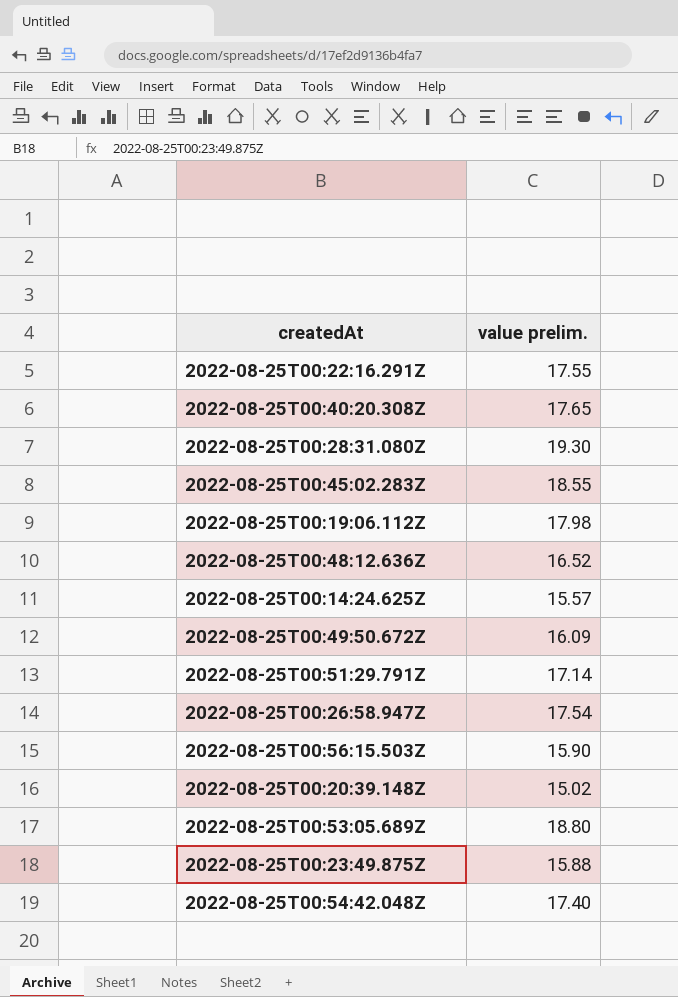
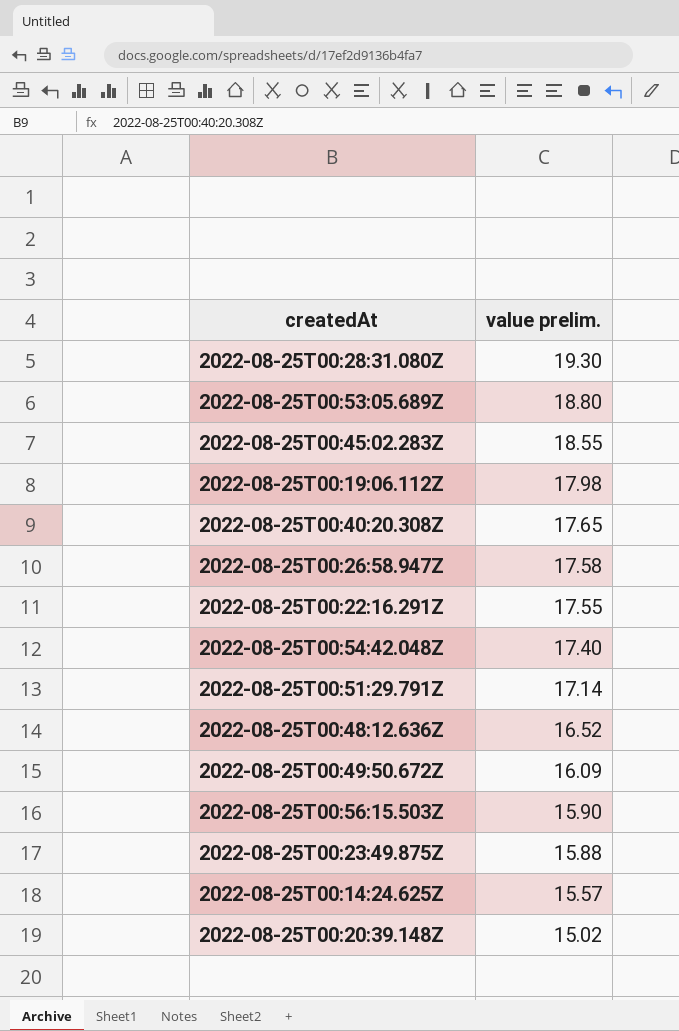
row order: none -> value prelim. descending
2022-08-25T00:26:58.947Z | value prelim.: 17.54 -> 17.58

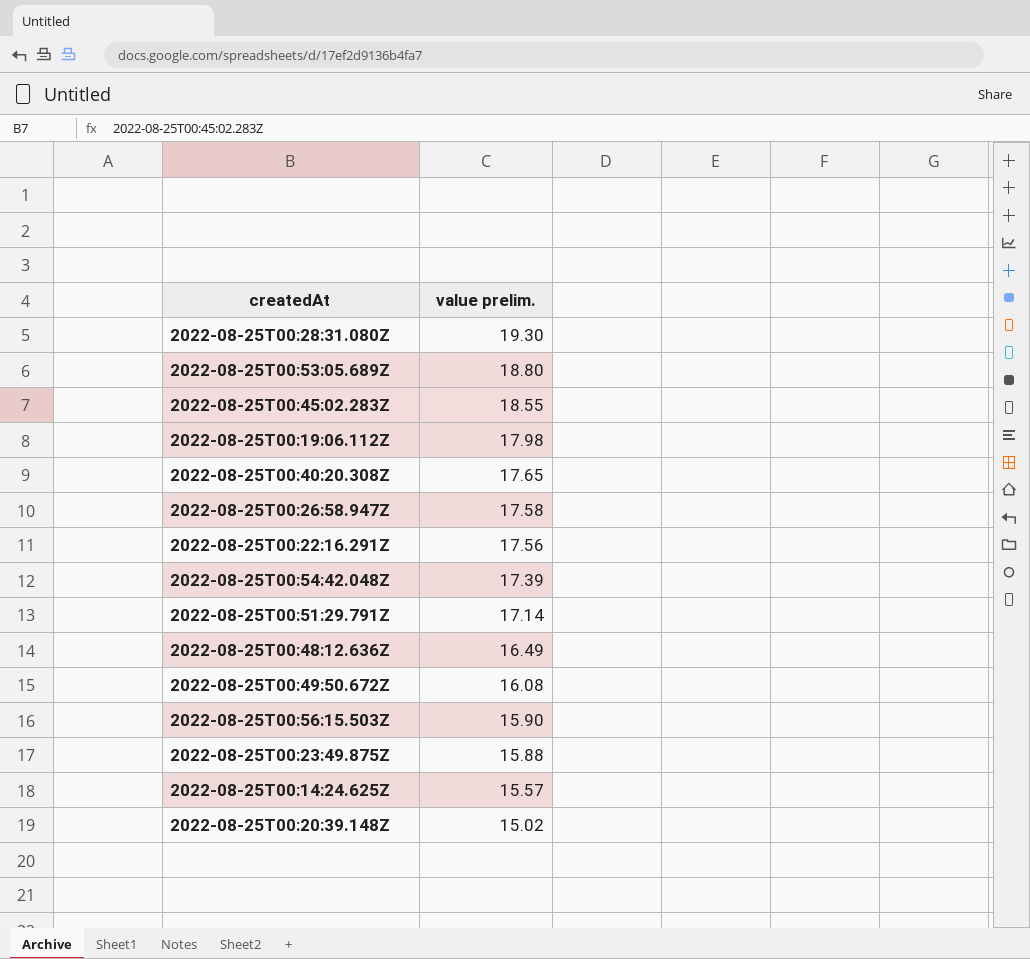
2022-08-25T00:22:16.291Z | value prelim.: 17.55 -> 17.56
2022-08-25T00:54:42.048Z | value prelim.: 17.40 -> 17.39
2022-08-25T00:48:12.636Z | value prelim.: 16.52 -> 16.49
2022-08-25T00:49:50.672Z | value prelim.: 16.09 -> 16.08

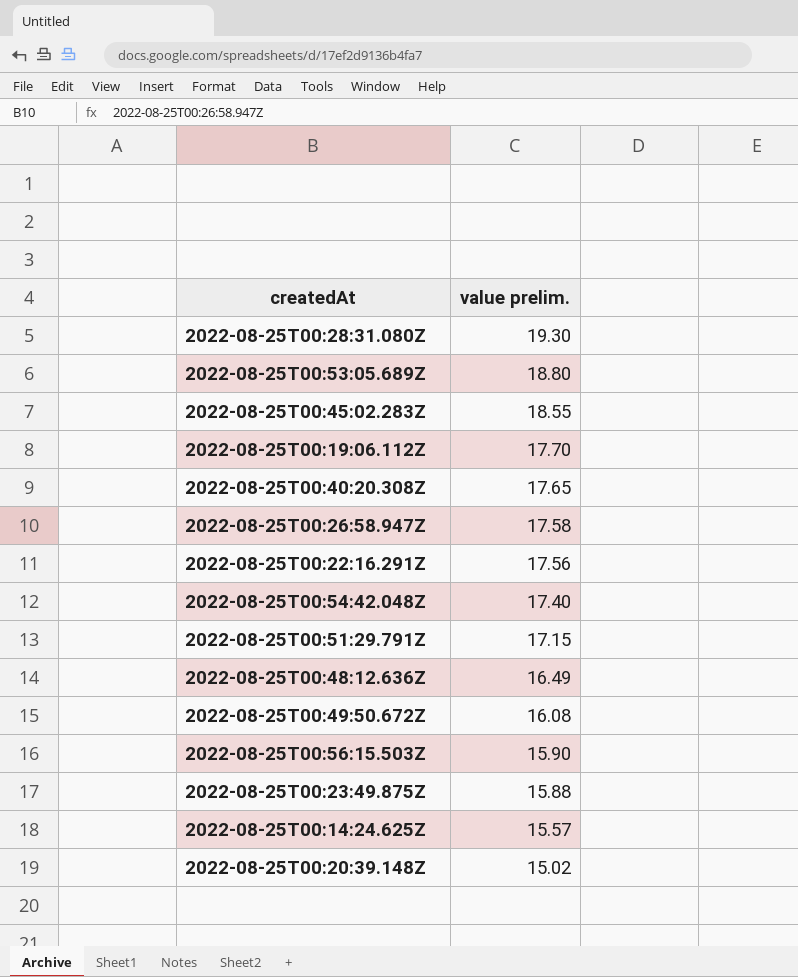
2022-08-25T00:19:06.112Z | value prelim.: 17.98 -> 17.70
2022-08-25T00:54:42.048Z | value prelim.: 17.39 -> 17.40
2022-08-25T00:51:29.791Z | value prelim.: 17.14 -> 17.15

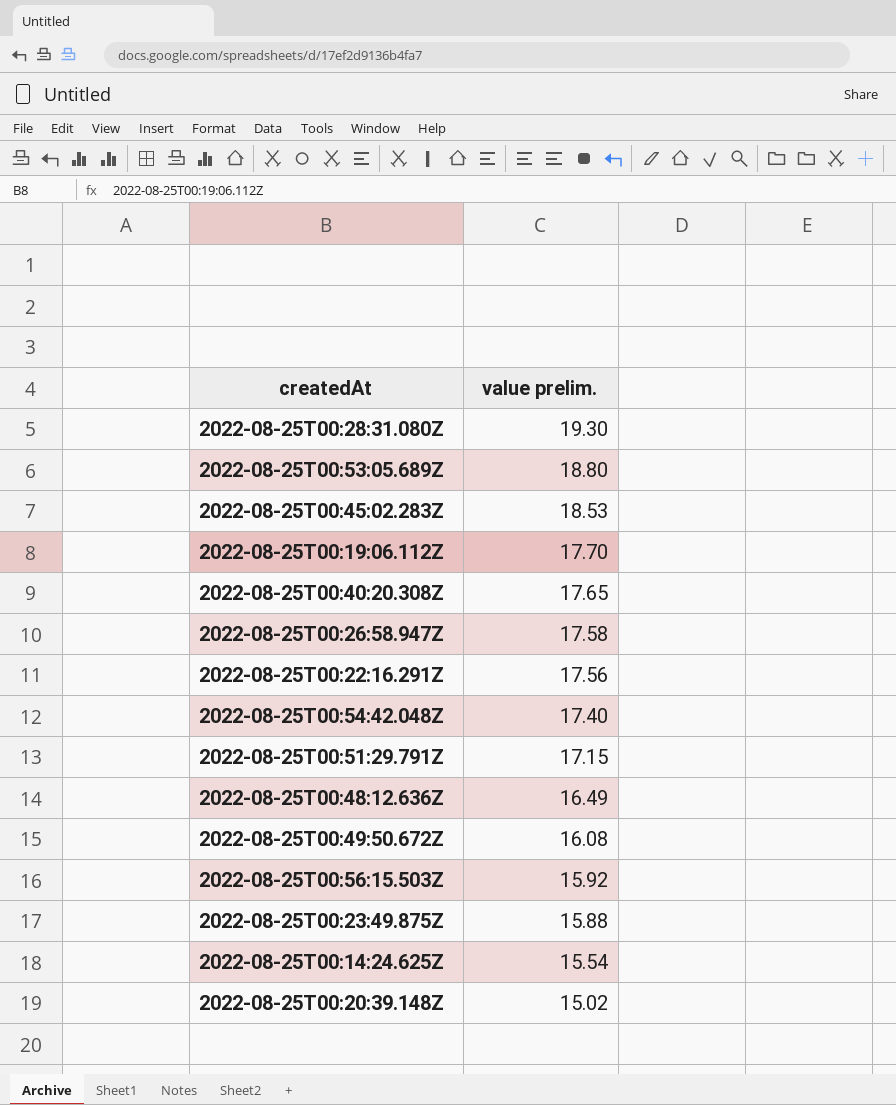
2022-08-25T00:45:02.283Z | value prelim.: 18.55 -> 18.53
2022-08-25T00:56:15.503Z | value prelim.: 15.90 -> 15.92
2022-08-25T00:14:24.625Z | value prelim.: 15.57 -> 15.54

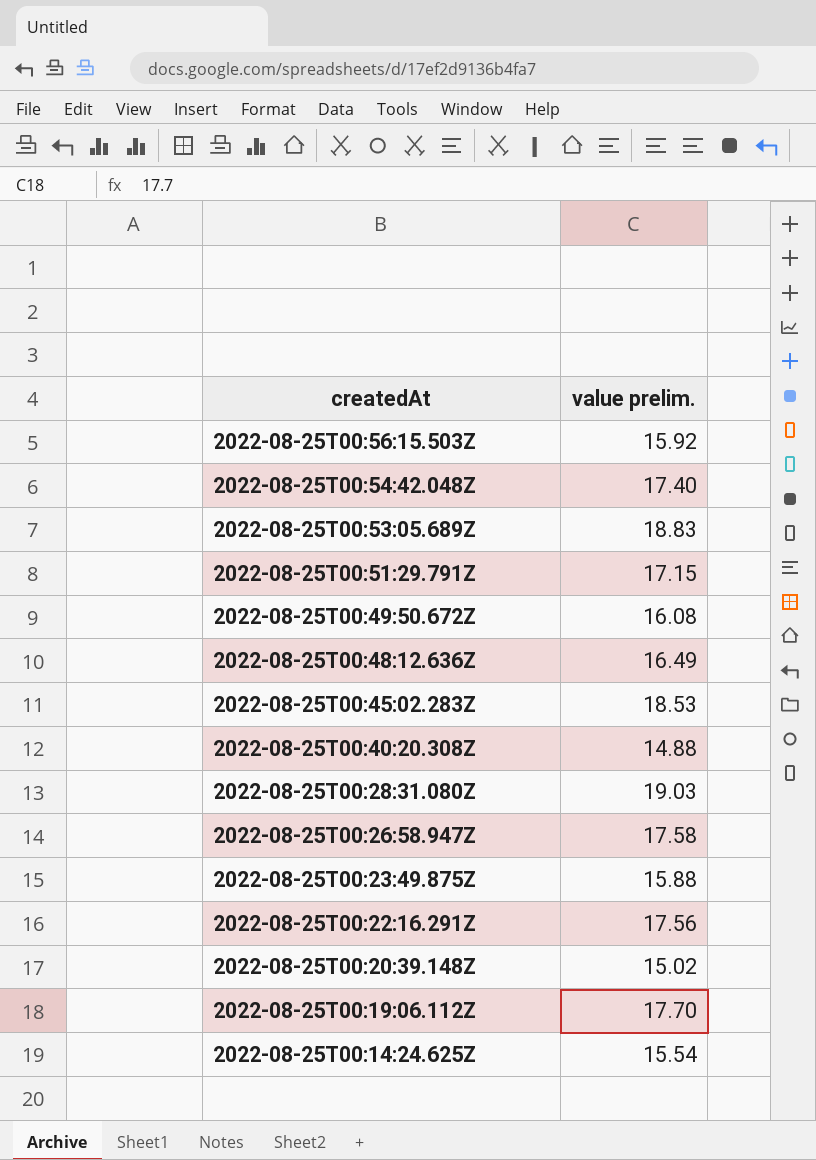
row order: value prelim. descending -> createdAt descending
2022-08-25T00:53:05.689Z | value prelim.: 18.80 -> 18.83
2022-08-25T00:40:20.308Z | value prelim.: 17.65 -> 14.88
2022-08-25T00:28:31.080Z | value prelim.: 19.30 -> 19.03

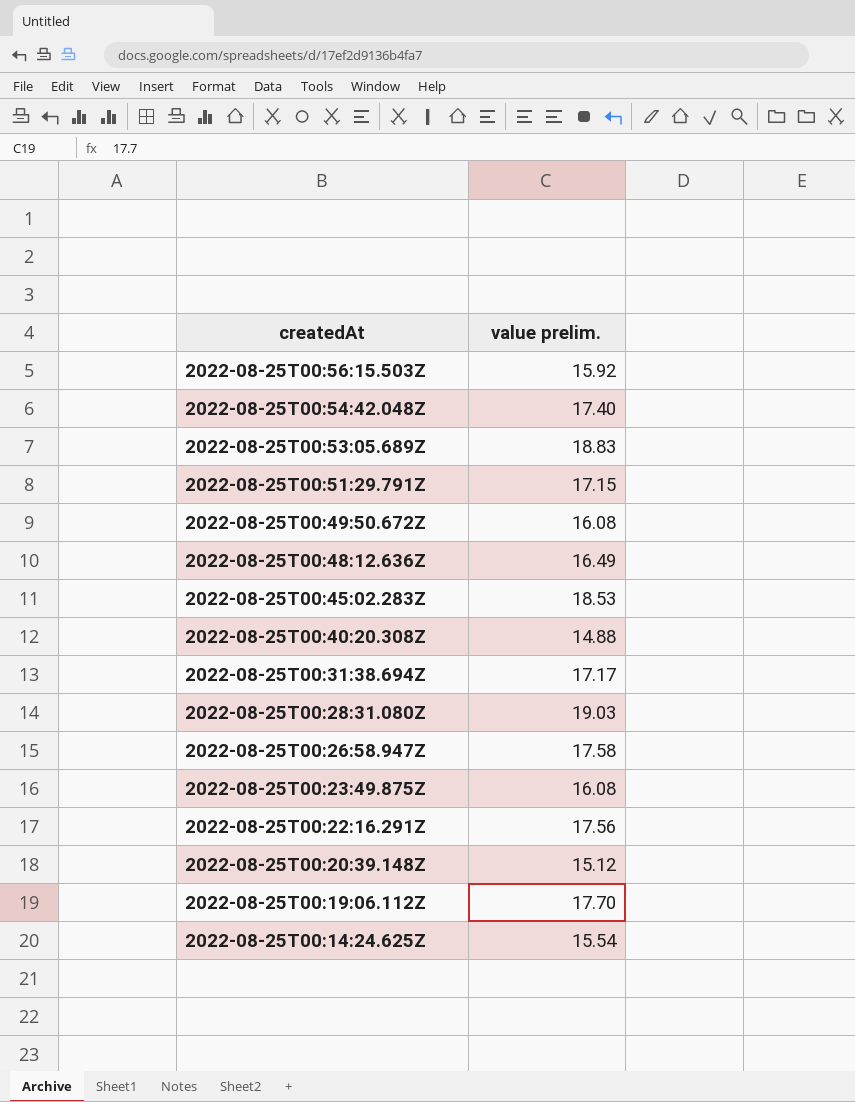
row 2022-08-25T00:31:38.694Z: none -> 17.17
2022-08-25T00:23:49.875Z | value prelim.: 15.88 -> 16.08
2022-08-25T00:20:39.148Z | value prelim.: 15.02 -> 15.12

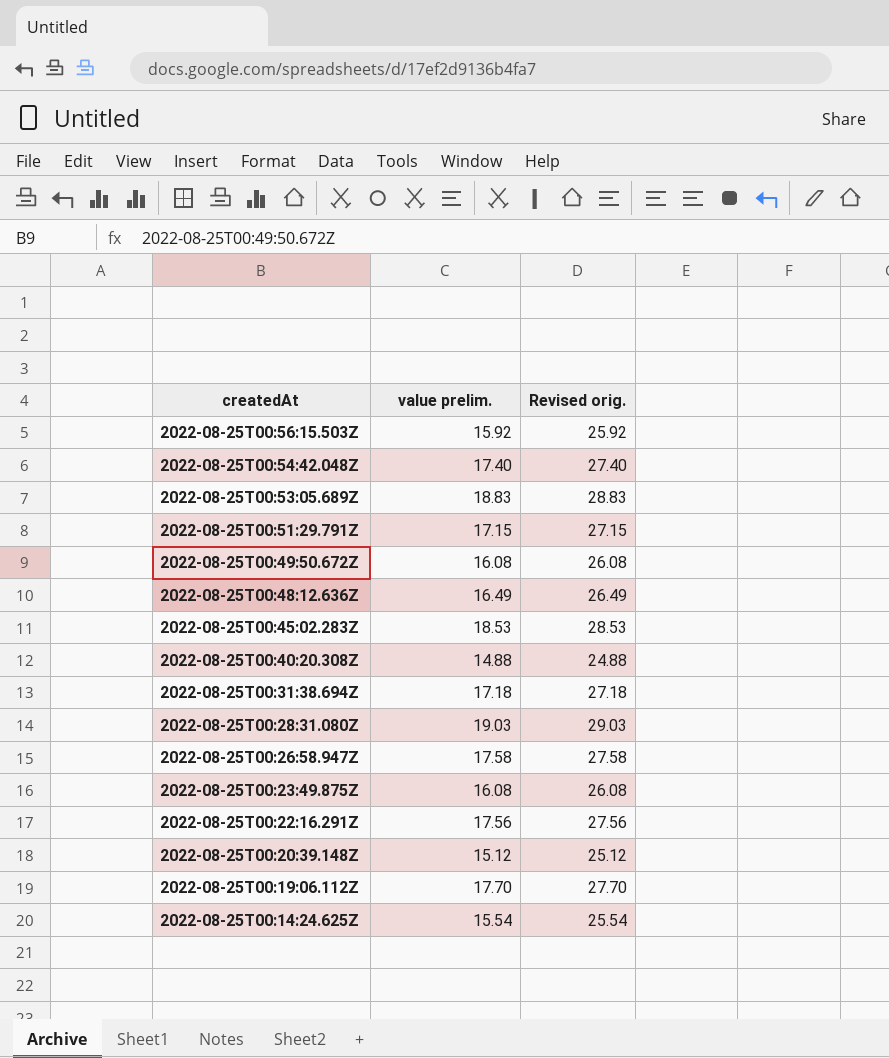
column Revised orig. | formula: none -> [value prelim.] + 10
2022-08-25T00:31:38.694Z | value prelim.: 17.17 -> 17.18

